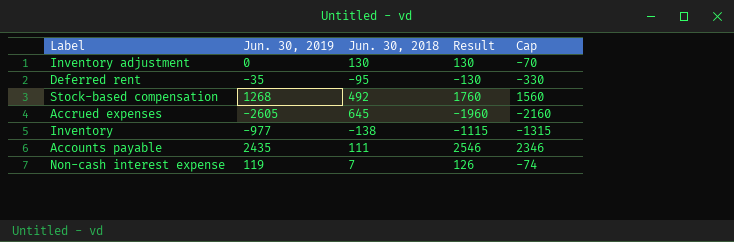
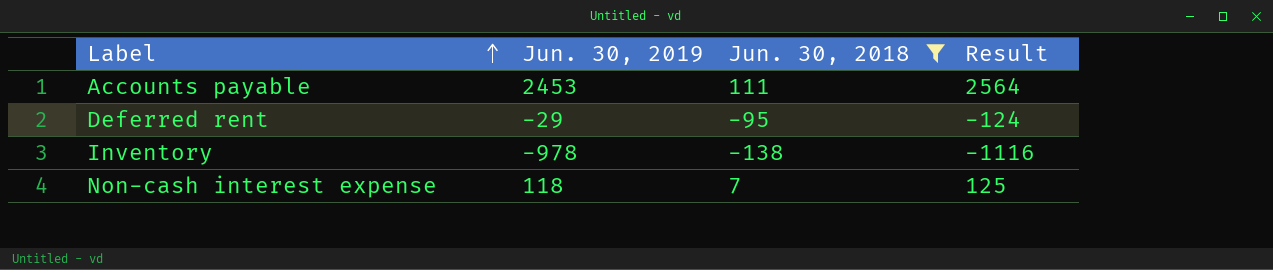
filter: none -> Jun. 30, 2018 <= 111
row order: none -> Label ascending
column Cap | formula: [Result] - 200 -> none
Accounts payable | Jun. 30, 2019: 2435 -> 2453
Accounts payable | Result: 2546 -> 2564
Deferred rent | Jun. 30, 2019: -35 -> -29
Deferred rent | Result: -130 -> -124
Inventory | Jun. 30, 2019: -977 -> -978
Inventory | Result: -1115 -> -1116
Non-cash interest expense | Jun. 30, 2019: 119 -> 118
Non-cash interest expense | Result: 126 -> 125

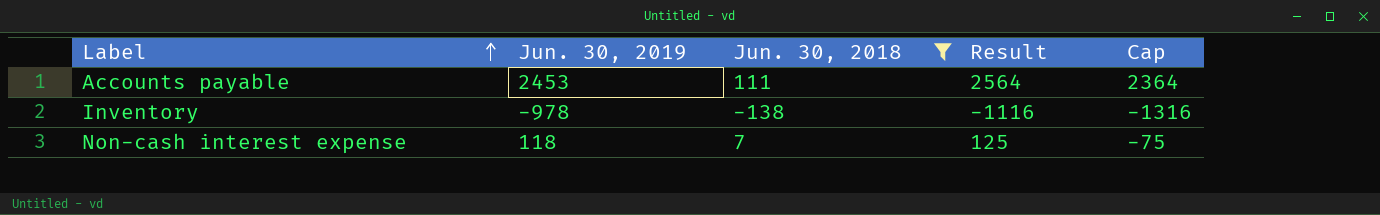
column Cap | formula: none -> [Result] - 200
row Deferred rent: -29 | -95 | -124 -> none

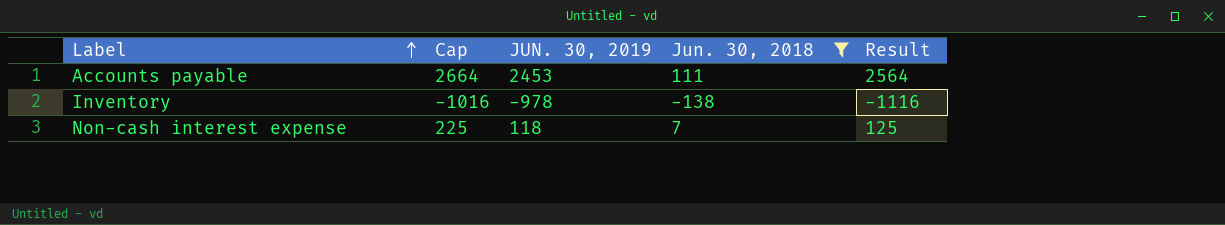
column Cap | formula: [Result] - 200 -> [Result] + 100
column Cap | position: 5 -> 2
column name: Jun. 30, 2019 -> JUN. 30, 2019

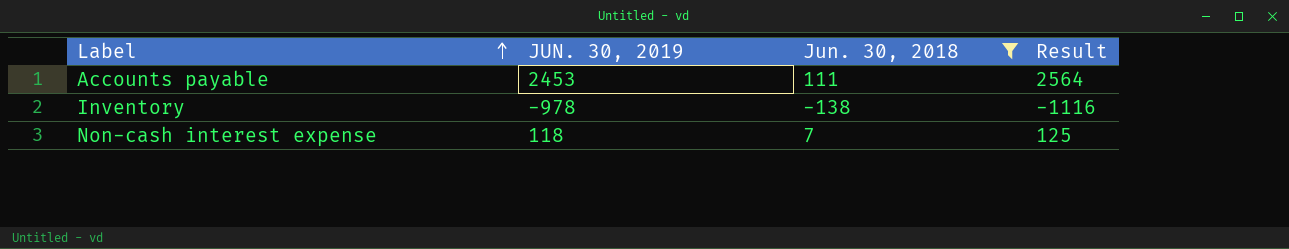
column Cap | formula: [Result] + 100 -> none

